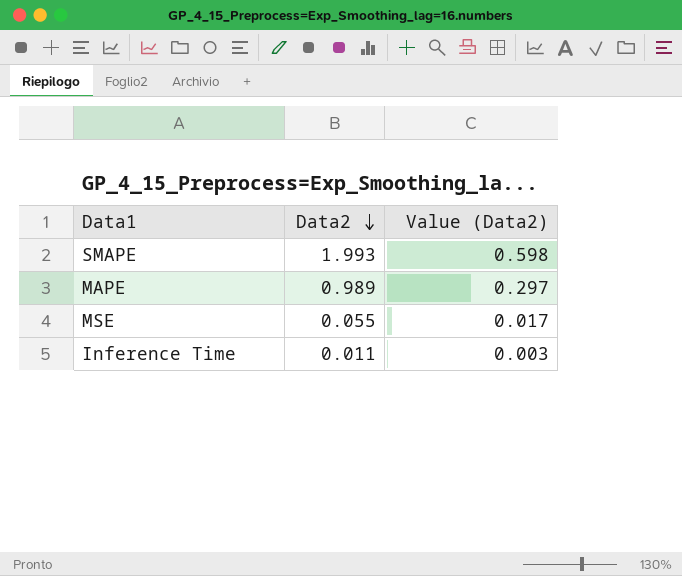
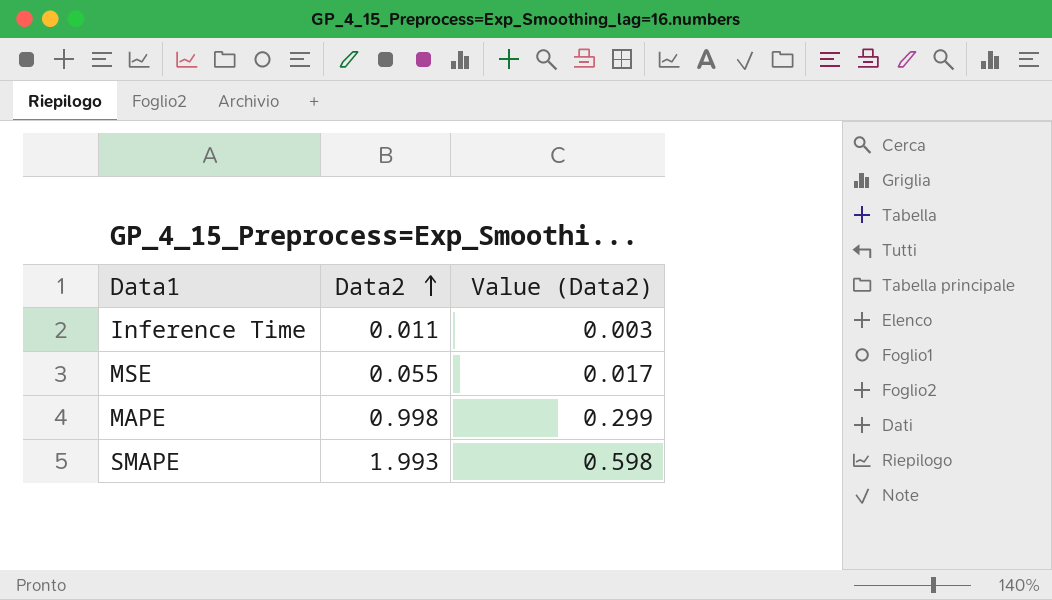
row order: Data2 descending -> Data2 ascending
MAPE | Data2: 0.989 -> 0.998
MAPE | Value (Data2): 0.297 -> 0.299

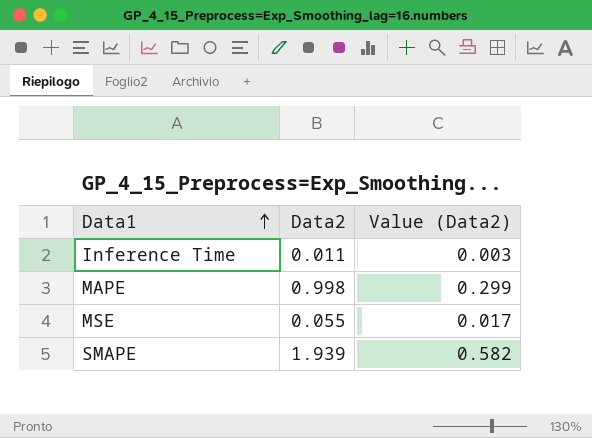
row order: Data2 ascending -> Data1 ascending
SMAPE | Data2: 1.993 -> 1.939
SMAPE | Value (Data2): 0.598 -> 0.582

